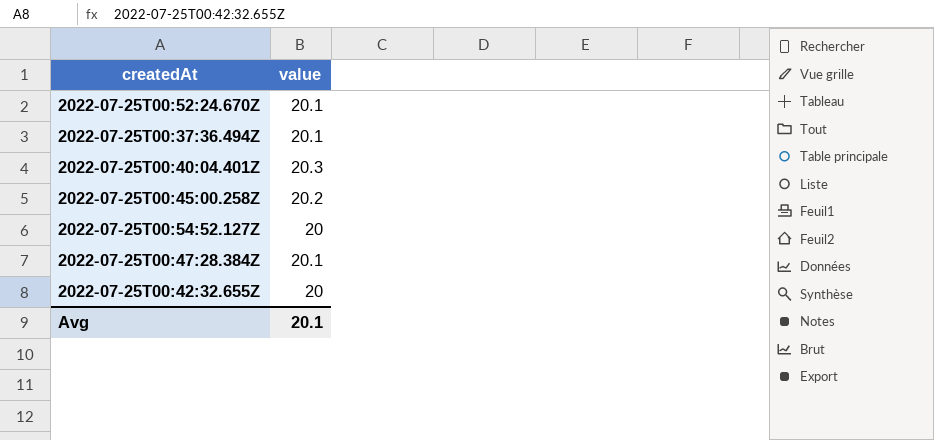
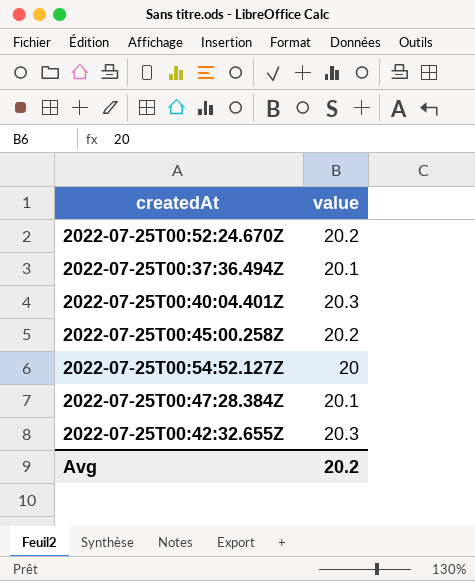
2022-07-25T00:52:24.670Z | value: 20.1 -> 20.2
2022-07-25T00:42:32.655Z | value: 20 -> 20.3
Avg | value: 20.1 -> 20.2

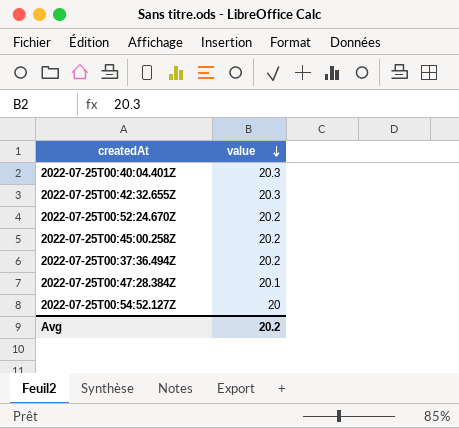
row order: none -> value descending
2022-07-25T00:37:36.494Z | value: 20.1 -> 20.2

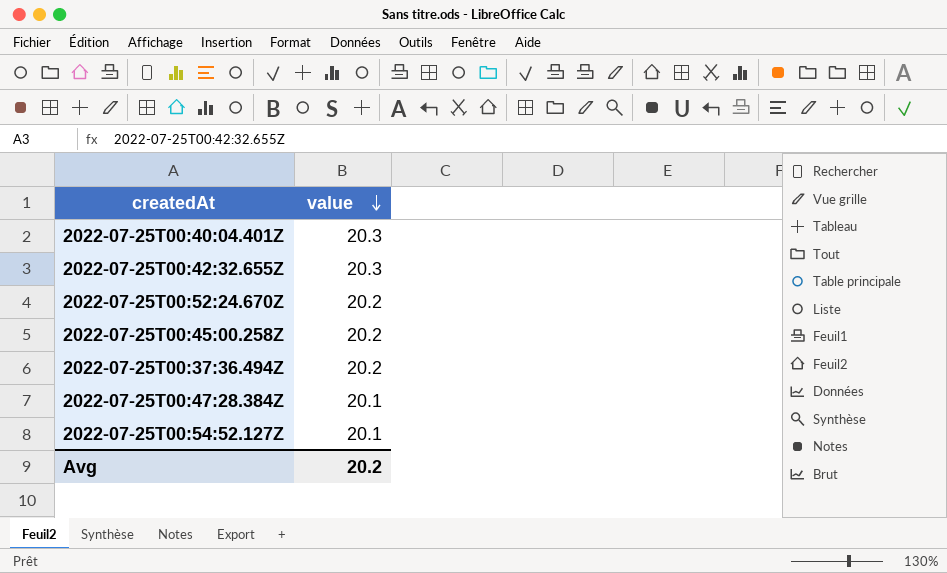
2022-07-25T00:54:52.127Z | value: 20 -> 20.1

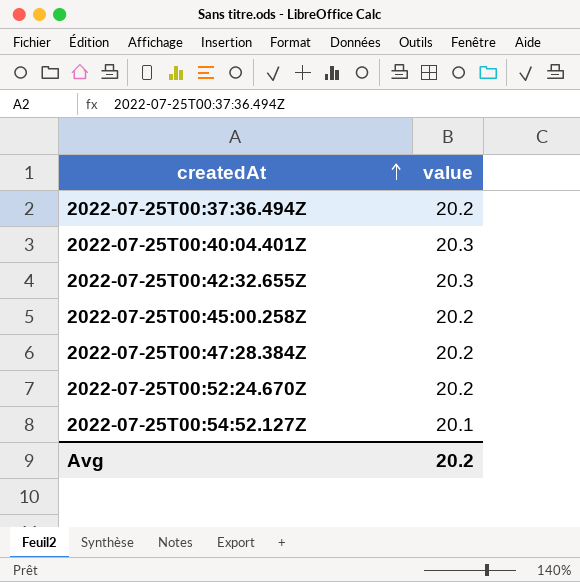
row order: value descending -> createdAt ascending
2022-07-25T00:47:28.384Z | value: 20.1 -> 20.2

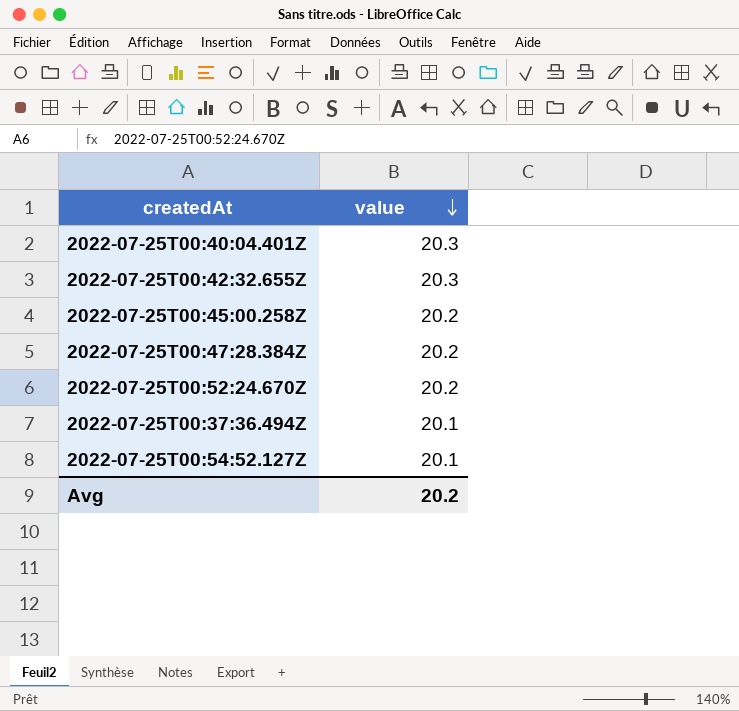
row order: createdAt ascending -> value descending
2022-07-25T00:37:36.494Z | value: 20.2 -> 20.1

